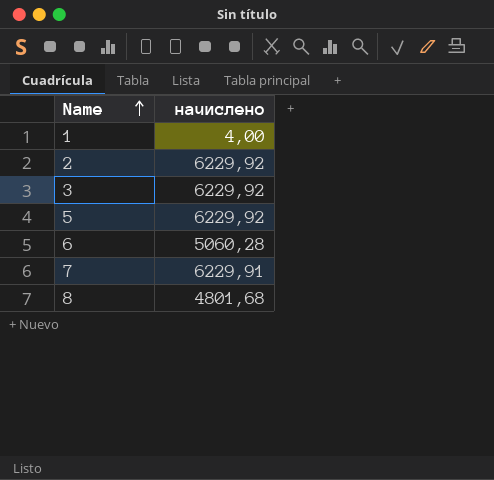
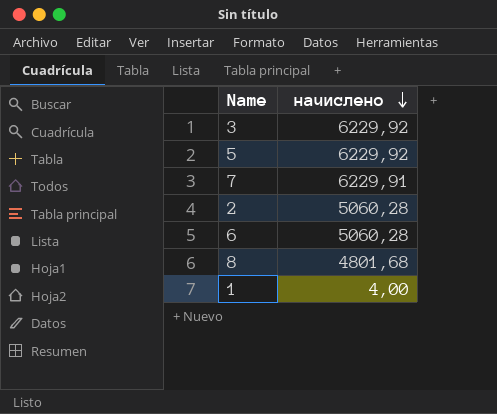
row order: Name ascending -> начислено descending
2 | начислено: 6229,92 -> 5060,28

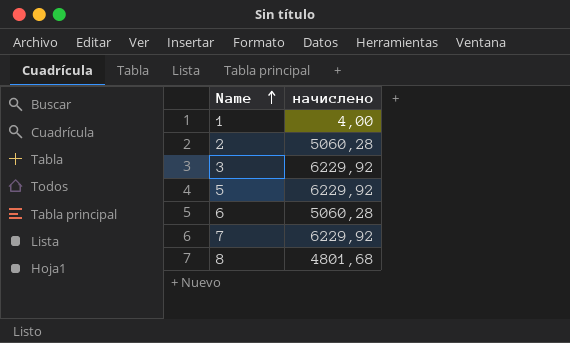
row order: начислено descending -> Name ascending
7 | начислено: 6229,91 -> 6229,92

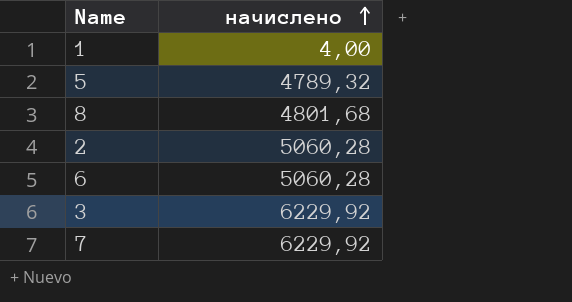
row order: Name ascending -> начислено ascending
5 | начислено: 6229,92 -> 4789,32

